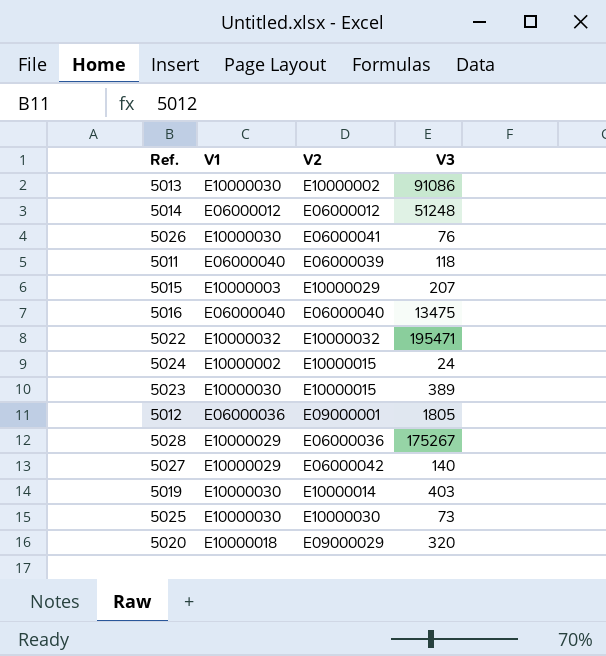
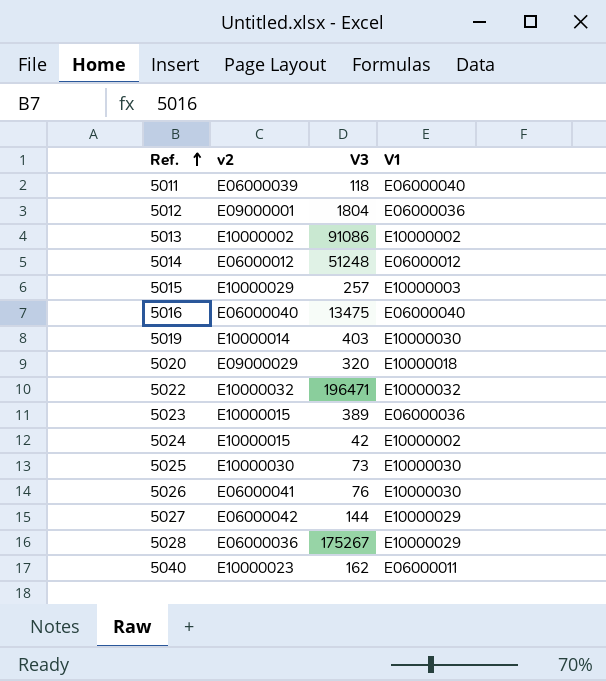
row order: none -> Ref. ascending
column name: V2 -> v2
column V1 | position: 2 -> 4
5012 | V3: 1805 -> 1804
5013 | V1: E10000030 -> E10000002
5015 | V3: 207 -> 257
5022 | V3: 195471 -> 196471
5023 | V1: E10000030 -> E06000036
5024 | V3: 24 -> 42
5027 | V3: 140 -> 144
row 5040: none -> E10000023 | 162 | E06000011

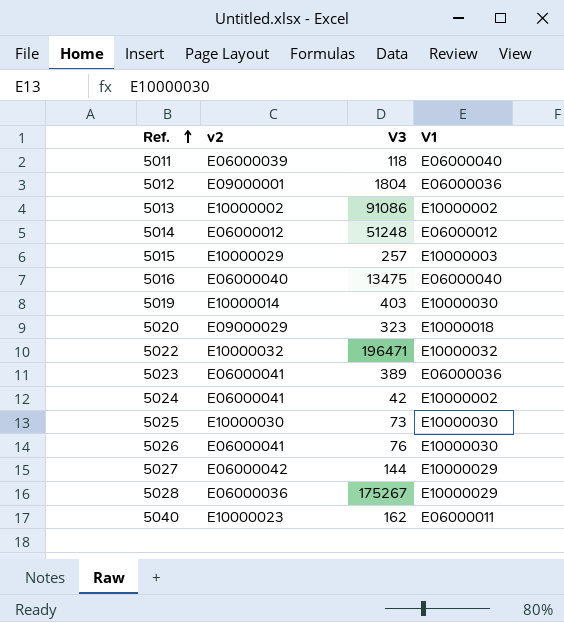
5020 | V3: 320 -> 323
5023 | v2: E10000015 -> E06000041
5024 | v2: E10000015 -> E06000041

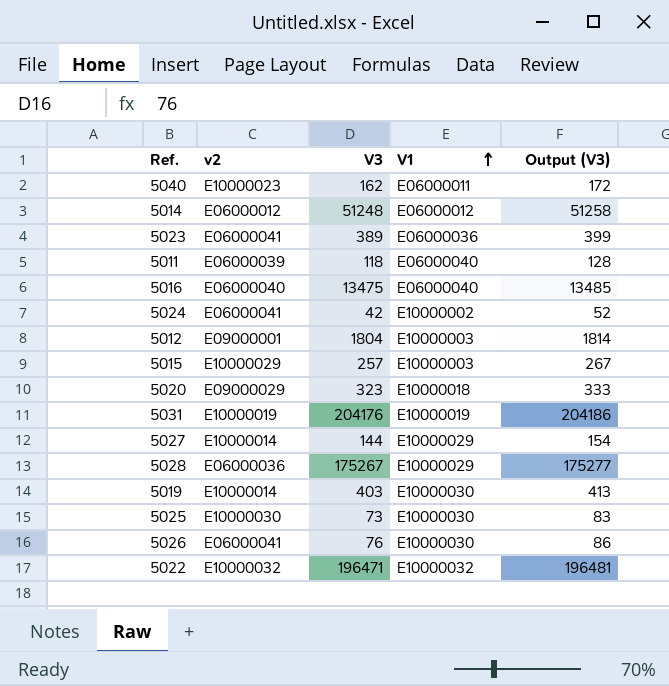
row order: Ref. ascending -> V1 ascending
column Output (V3) | formula: none -> [V3] + 10
row 5013: E10000002 | 91086 | E10000002 -> none
5012 | V1: E06000036 -> E10000003
row 5031: none -> E10000019 | 204176 | E10000019 | 204186
5027 | v2: E06000042 -> E10000014

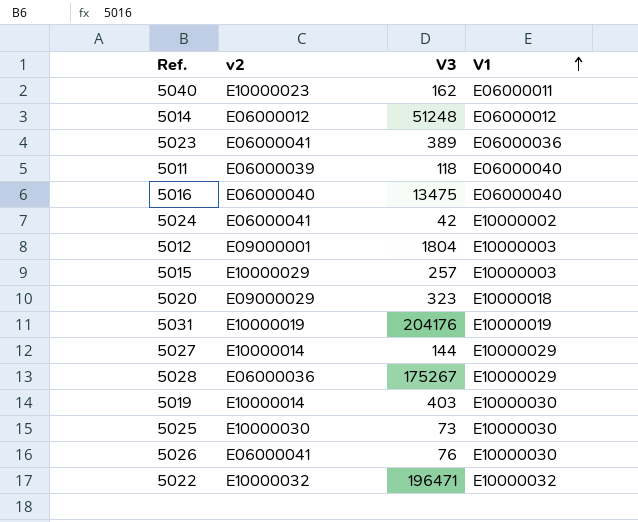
column Output (V3) | formula: [V3] + 10 -> none

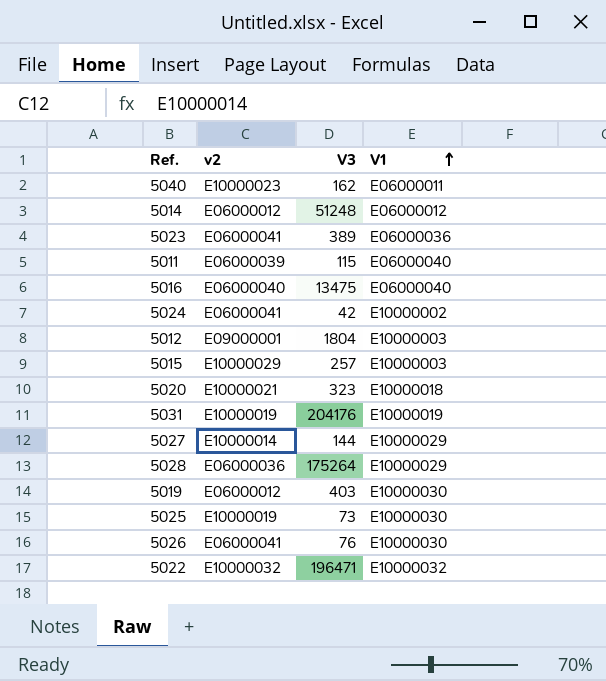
5011 | V3: 118 -> 115
5020 | v2: E09000029 -> E10000021
5028 | V3: 175267 -> 175264
5019 | v2: E10000014 -> E06000012
5025 | v2: E10000030 -> E10000019

